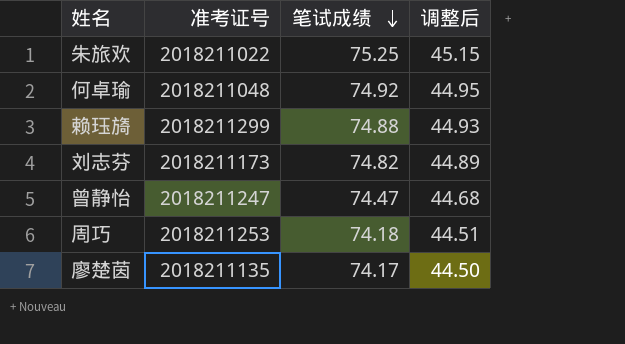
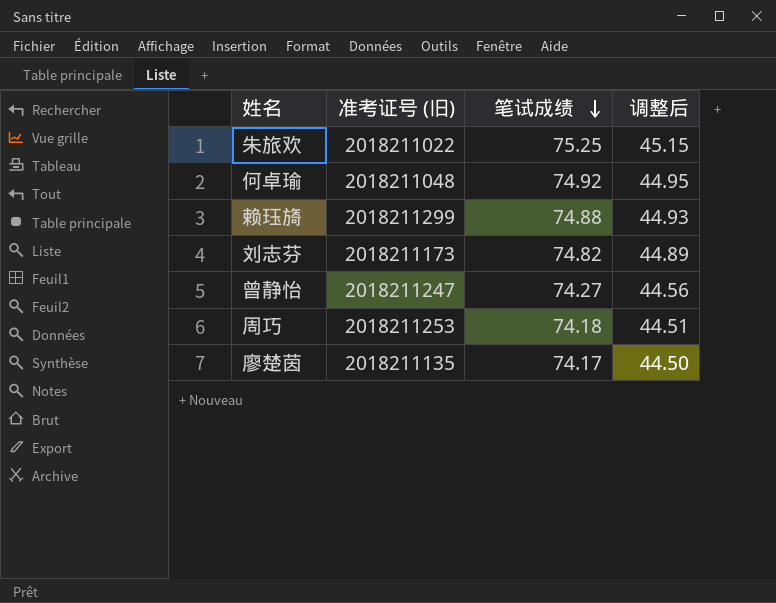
column name: 准考证号 -> 准考证号 (旧)
曾静怡 | 笔试成绩: 74.47 -> 74.27
曾静怡 | 调整后: 44.68 -> 44.56

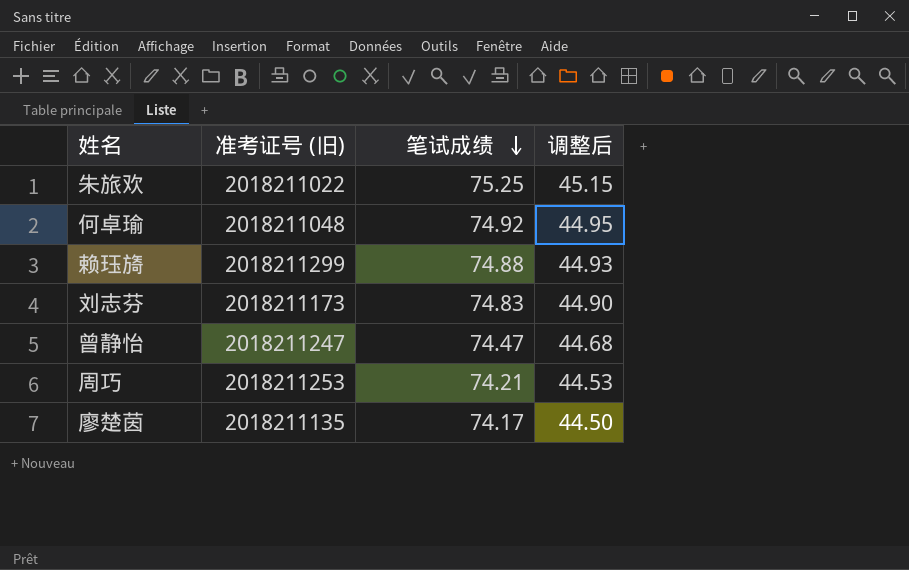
刘志芬 | 笔试成绩: 74.82 -> 74.83
刘志芬 | 调整后: 44.89 -> 44.90
曾静怡 | 笔试成绩: 74.27 -> 74.47
曾静怡 | 调整后: 44.56 -> 44.68
周巧 | 笔试成绩: 74.18 -> 74.21
周巧 | 调整后: 44.51 -> 44.53

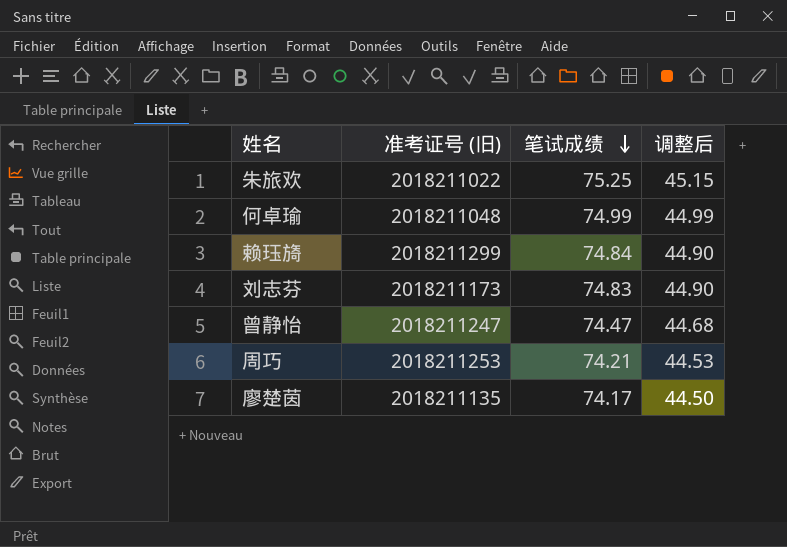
何卓瑜 | 笔试成绩: 74.92 -> 74.99
何卓瑜 | 调整后: 44.95 -> 44.99
赖珏旖 | 笔试成绩: 74.88 -> 74.84
赖珏旖 | 调整后: 44.93 -> 44.90

